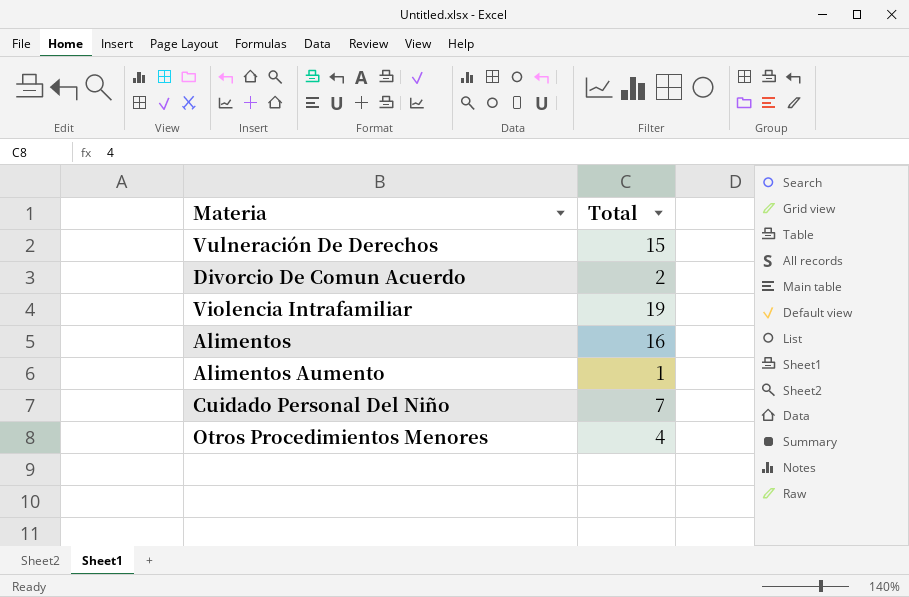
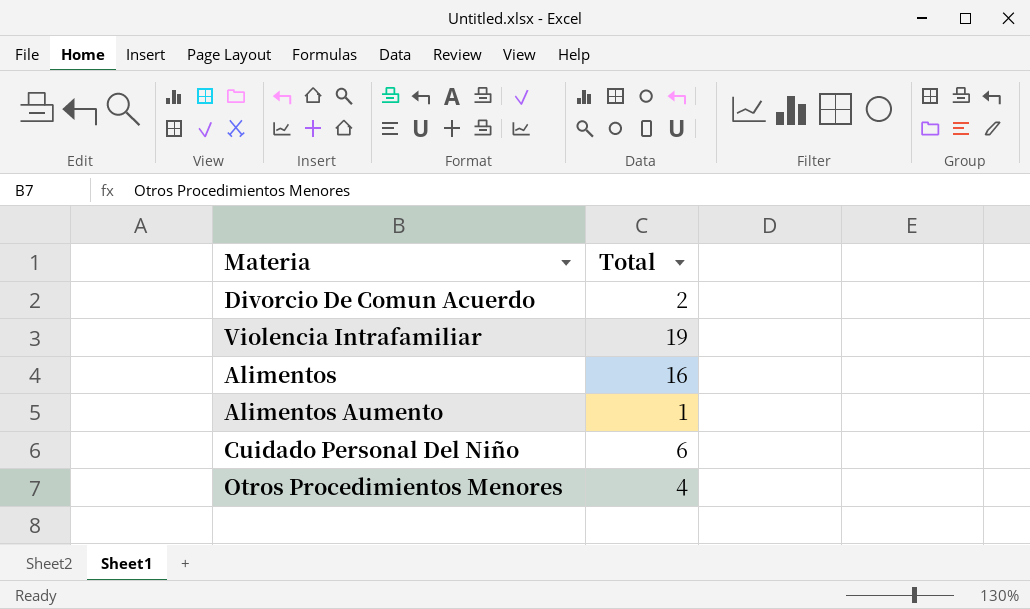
row Vulneración De Derechos: 15 -> none
Cuidado Personal Del Niño | Total: 7 -> 6

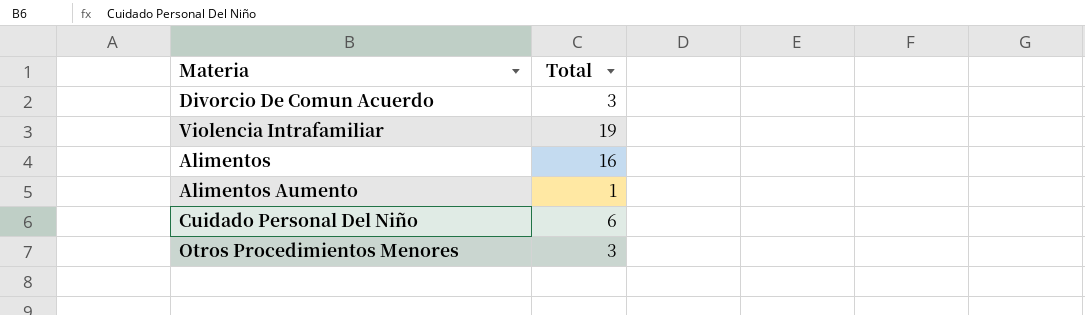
Divorcio De Comun Acuerdo | Total: 2 -> 3
Otros Procedimientos Menores | Total: 4 -> 3

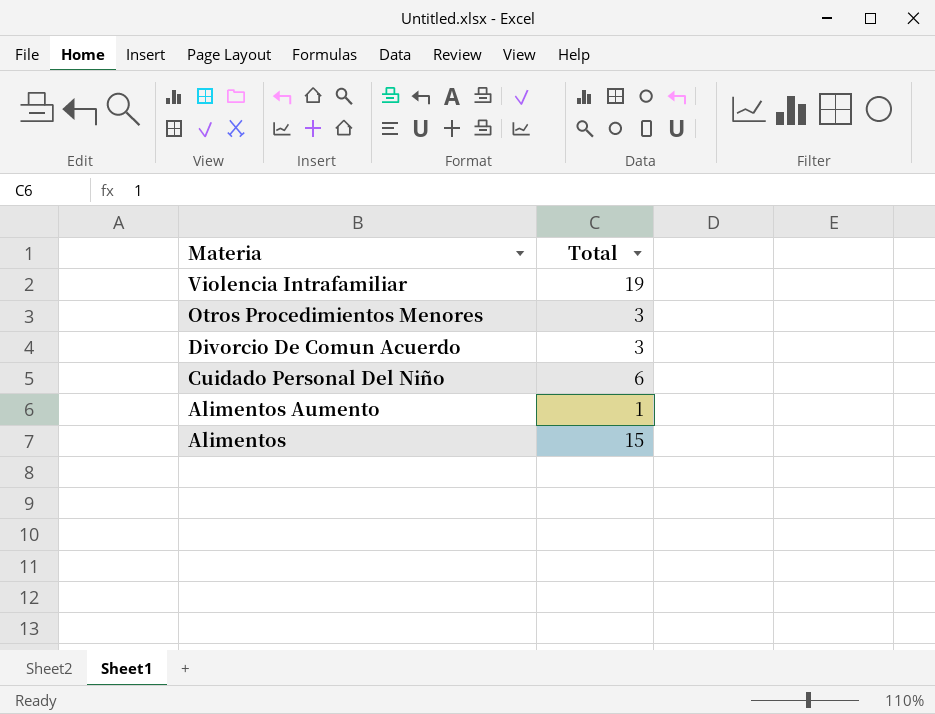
row order: none -> Materia descending
Alimentos | Total: 16 -> 15

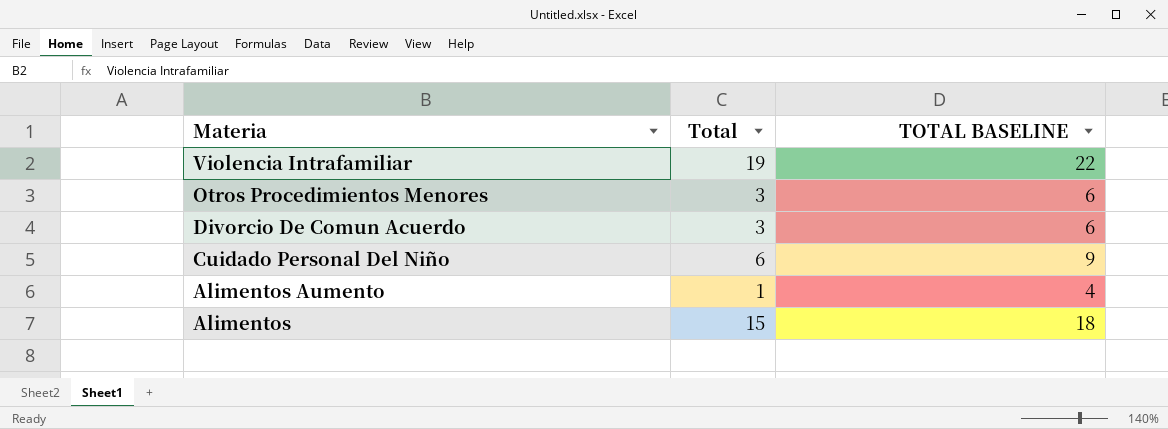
column TOTAL BASELINE | formula: none -> [Total] + 3

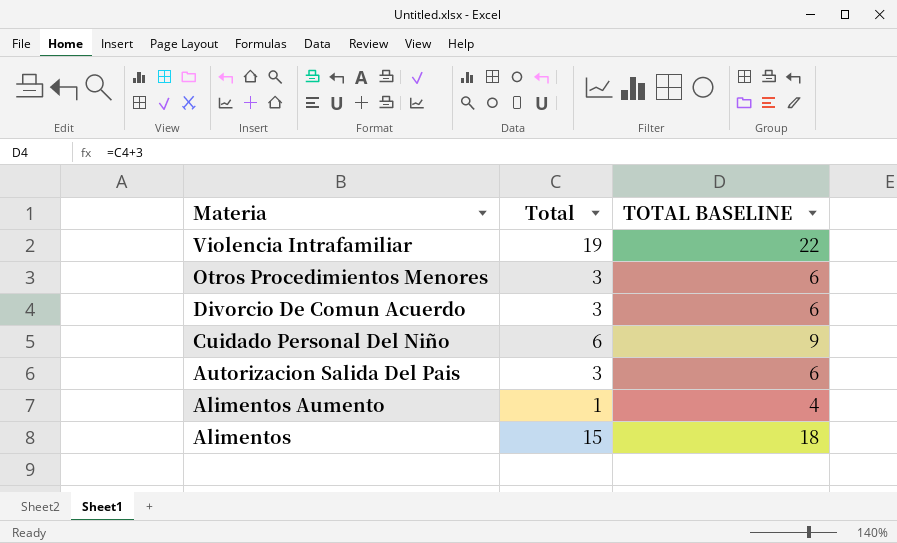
row Autorizacion Salida Del Pais: none -> 3 | 6

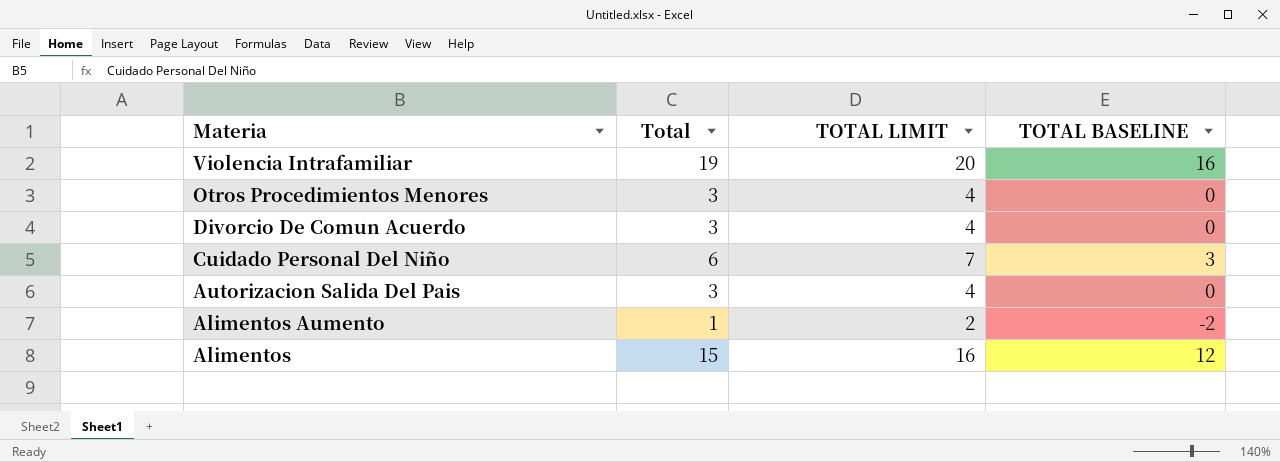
column TOTAL LIMIT | formula: none -> [Total] + 1
column TOTAL BASELINE | formula: [Total] + 3 -> [Total] - 3

